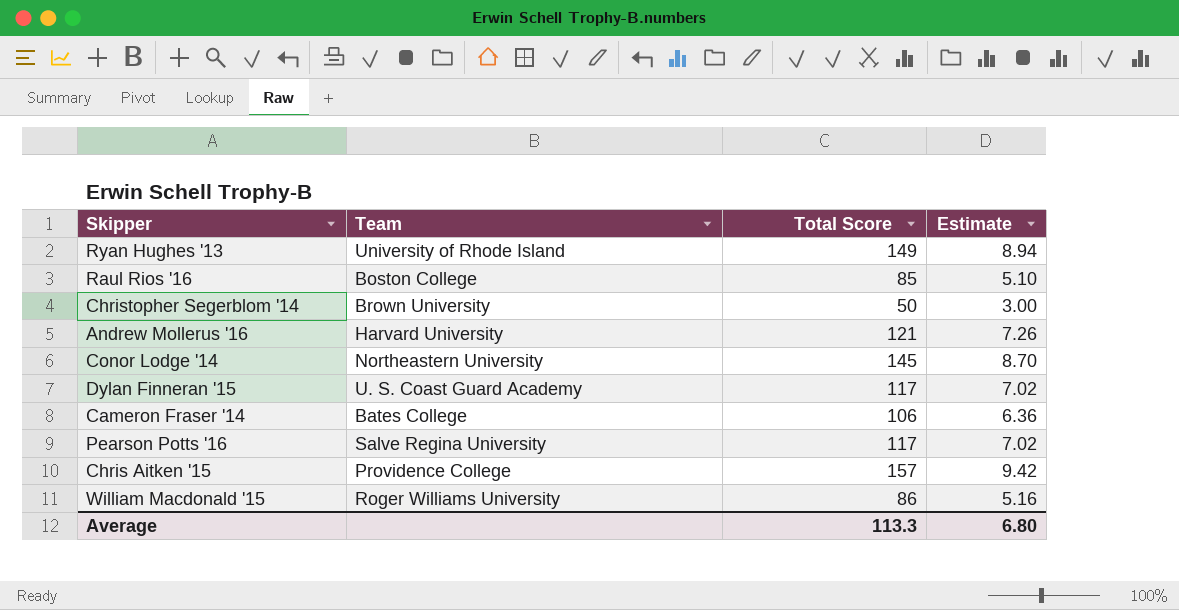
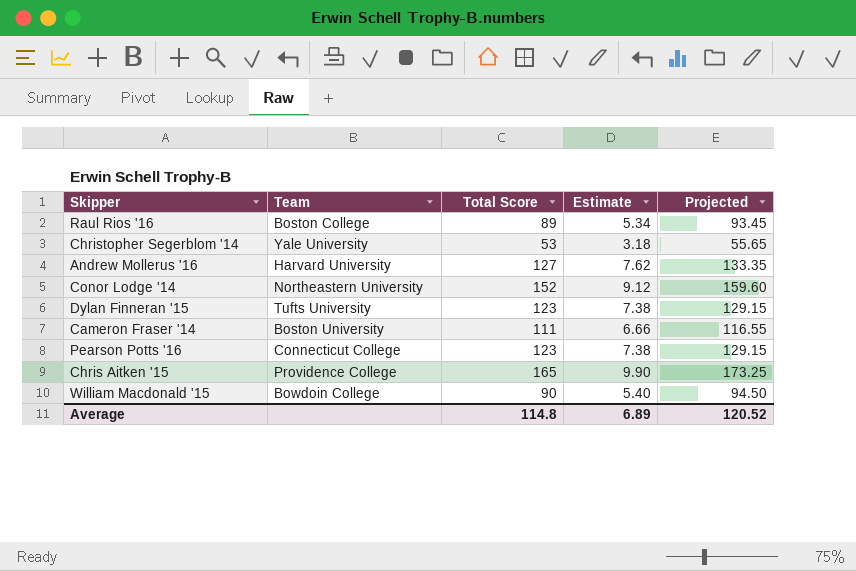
column Projected | formula: none -> [Total Score] * 1.05
row Ryan Hughes '13: University of Rhode Island | 149 | 8.94 -> none
Raul Rios '16 | Total Score: 85 -> 89
Raul Rios '16 | Estimate: 5.10 -> 5.34
Christopher Segerblom '14 | Team: Brown University -> Yale University
Christopher Segerblom '14 | Total Score: 50 -> 53
Christopher Segerblom '14 | Estimate: 3.00 -> 3.18
Andrew Mollerus '16 | Total Score: 121 -> 127
Andrew Mollerus '16 | Estimate: 7.26 -> 7.62
Conor Lodge '14 | Total Score: 145 -> 152
Conor Lodge '14 | Estimate: 8.70 -> 9.12
Dylan Finneran '15 | Team: U. S. Coast Guard Academy -> Tufts University
Dylan Finneran '15 | Total Score: 117 -> 123
Dylan Finneran '15 | Estimate: 7.02 -> 7.38
Cameron Fraser '14 | Team: Bates College -> Boston University
Cameron Fraser '14 | Total Score: 106 -> 111
Cameron Fraser '14 | Estimate: 6.36 -> 6.66
Pearson Potts '16 | Team: Salve Regina University -> Connecticut College
Pearson Potts '16 | Total Score: 117 -> 123
Pearson Potts '16 | Estimate: 7.02 -> 7.38
Chris Aitken '15 | Total Score: 157 -> 165
Chris Aitken '15 | Estimate: 9.42 -> 9.90
William Macdonald '15 | Team: Roger Williams University -> Bowdoin College
William Macdonald '15 | Total Score: 86 -> 90
William Macdonald '15 | Estimate: 5.16 -> 5.40
Average | Total Score: 113.3 -> 114.8
Average | Estimate: 6.80 -> 6.89

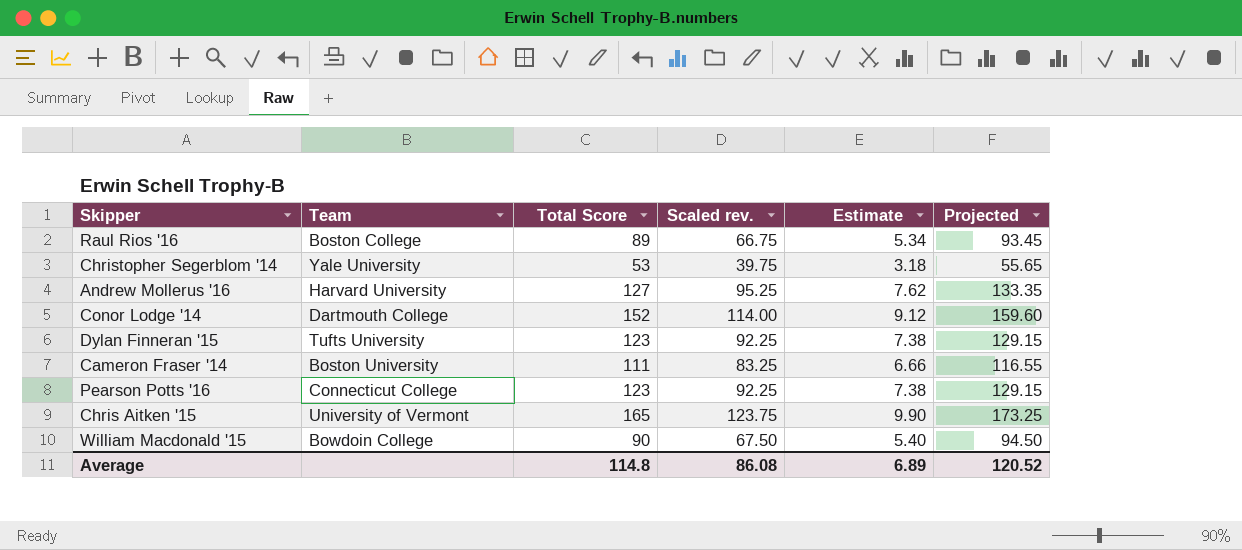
column Scaled rev. | formula: none -> [Total Score] * 0.75
Conor Lodge '14 | Team: Northeastern University -> Dartmouth College
Chris Aitken '15 | Team: Providence College -> University of Vermont

